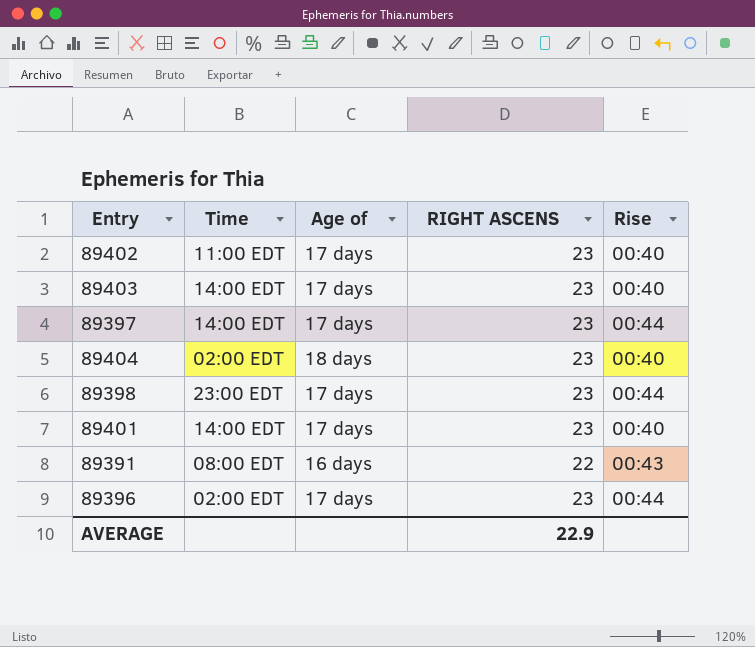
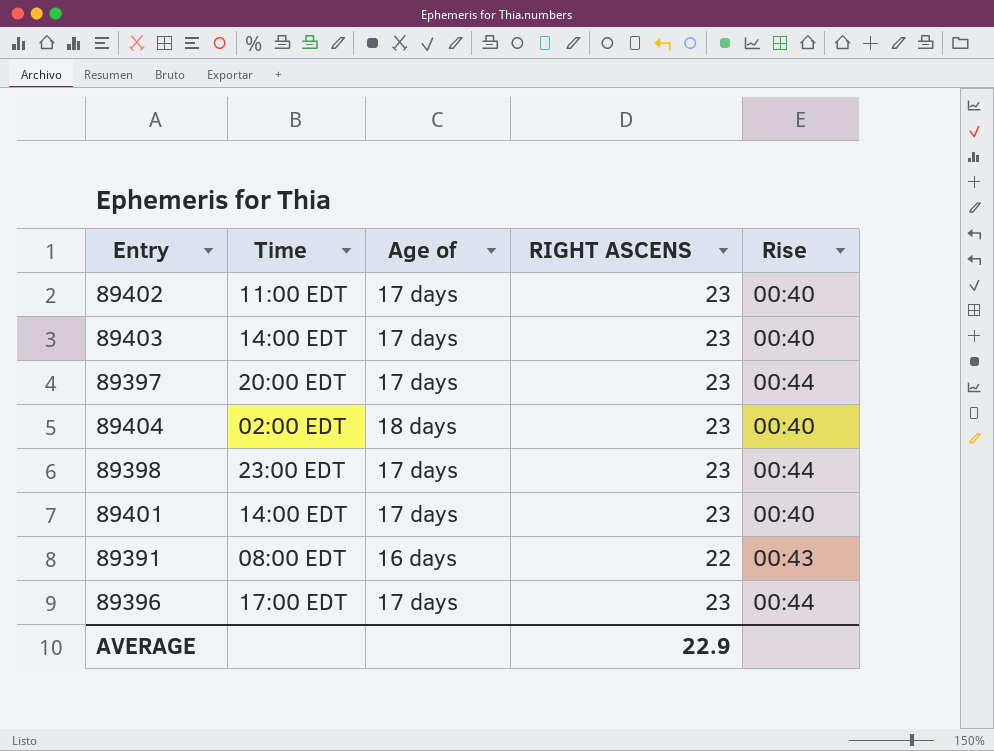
89397 | Time: 14:00 EDT -> 20:00 EDT
89396 | Time: 02:00 EDT -> 17:00 EDT

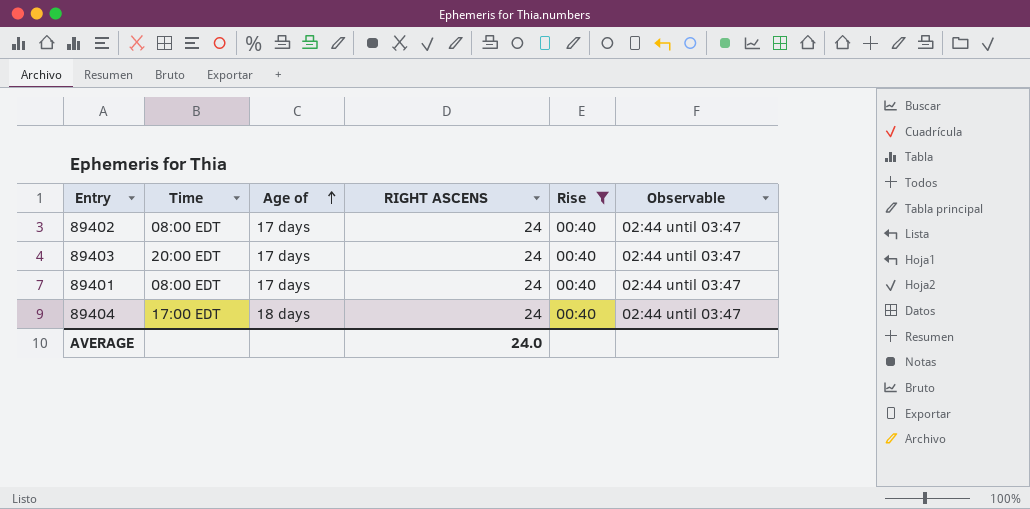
filter: none -> Rise = 00:40
row order: none -> Age of ascending
column Observable | position: none -> 6
89402 | Time: 11:00 EDT -> 08:00 EDT
89402 | RIGHT ASCENS: 23 -> 24
89403 | Time: 14:00 EDT -> 20:00 EDT
89403 | RIGHT ASCENS: 23 -> 24
89401 | Time: 14:00 EDT -> 08:00 EDT
89401 | RIGHT ASCENS: 23 -> 24
89404 | Time: 02:00 EDT -> 17:00 EDT
89404 | RIGHT ASCENS: 23 -> 24
AVERAGE | RIGHT ASCENS: 22.9 -> 24.0

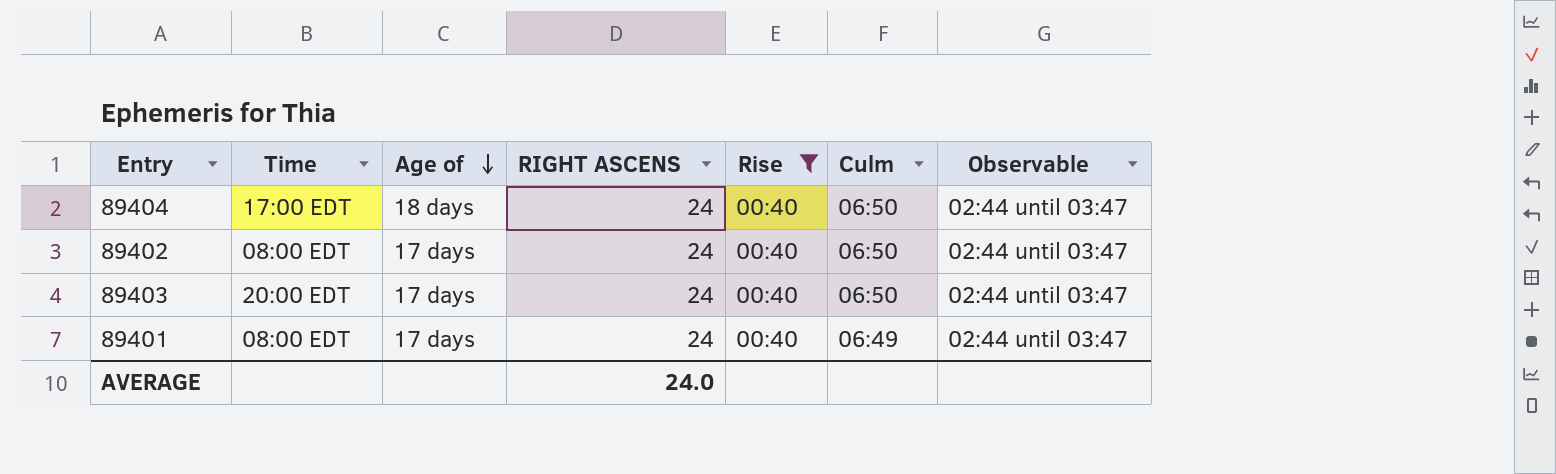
row order: Age of ascending -> Age of descending
column Culm | position: none -> 6

